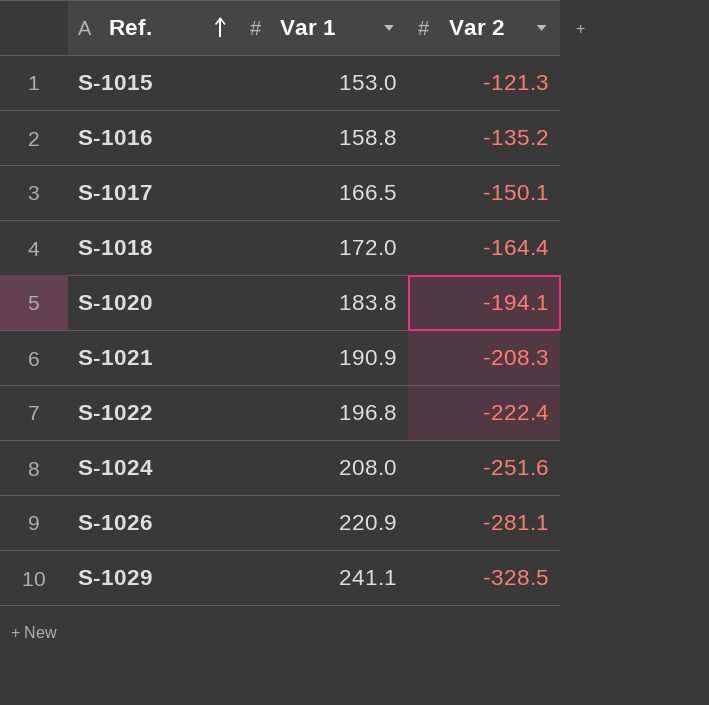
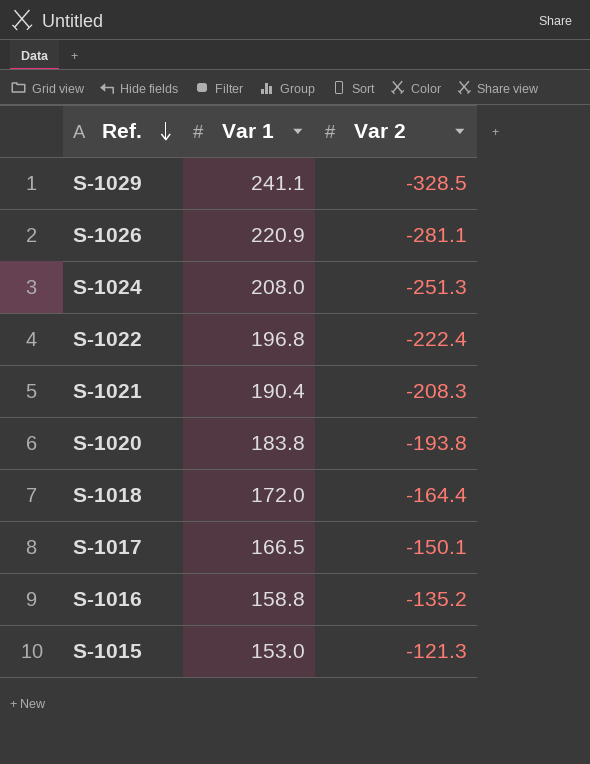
row order: Ref. ascending -> Ref. descending
S-1024 | Var 2: -251.6 -> -251.3
S-1021 | Var 1: 190.9 -> 190.4
S-1020 | Var 2: -194.1 -> -193.8

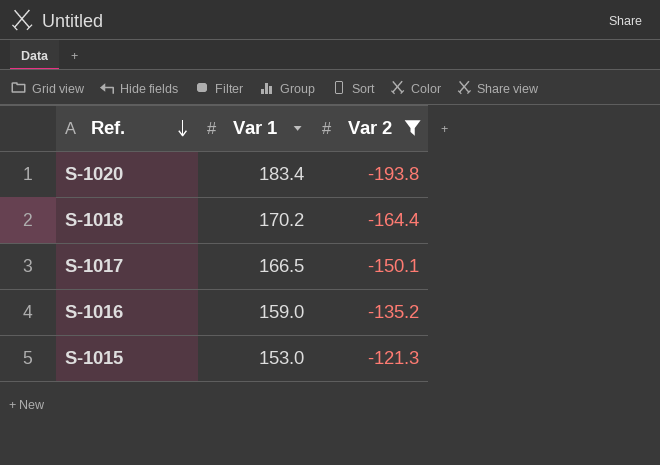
filter: none -> Var 2 >= -193.8
S-1020 | Var 1: 183.8 -> 183.4
S-1018 | Var 1: 172.0 -> 170.2
S-1016 | Var 1: 158.8 -> 159.0

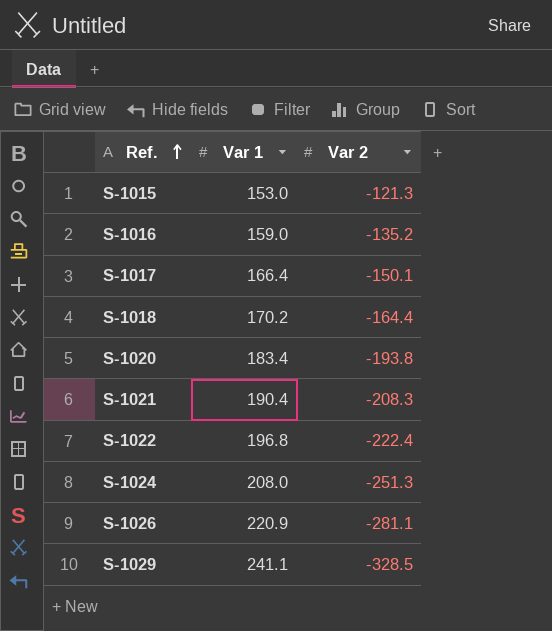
filter: Var 2 >= -193.8 -> none
row order: Ref. descending -> Ref. ascending
S-1017 | Var 1: 166.5 -> 166.4

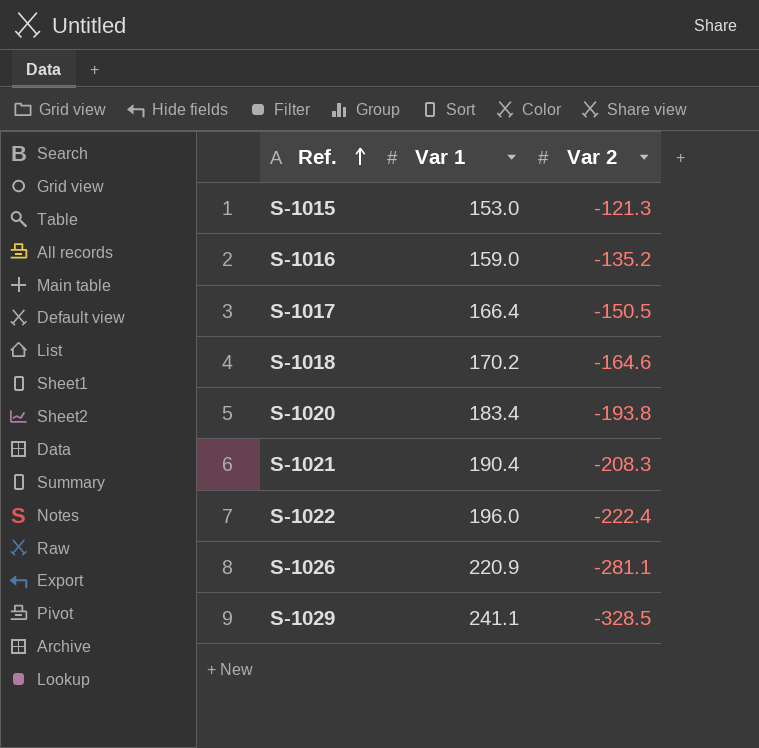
row S-1024: 208.0 | -251.3 -> none
S-1017 | Var 2: -150.1 -> -150.5
S-1018 | Var 2: -164.4 -> -164.6
S-1022 | Var 1: 196.8 -> 196.0

